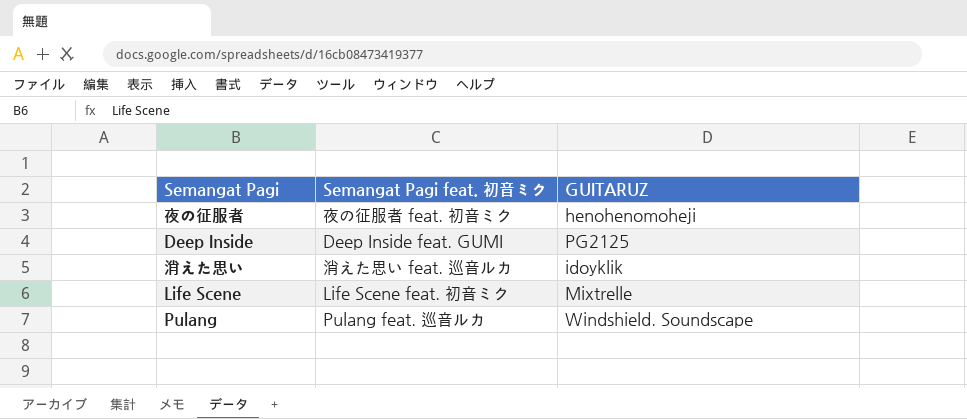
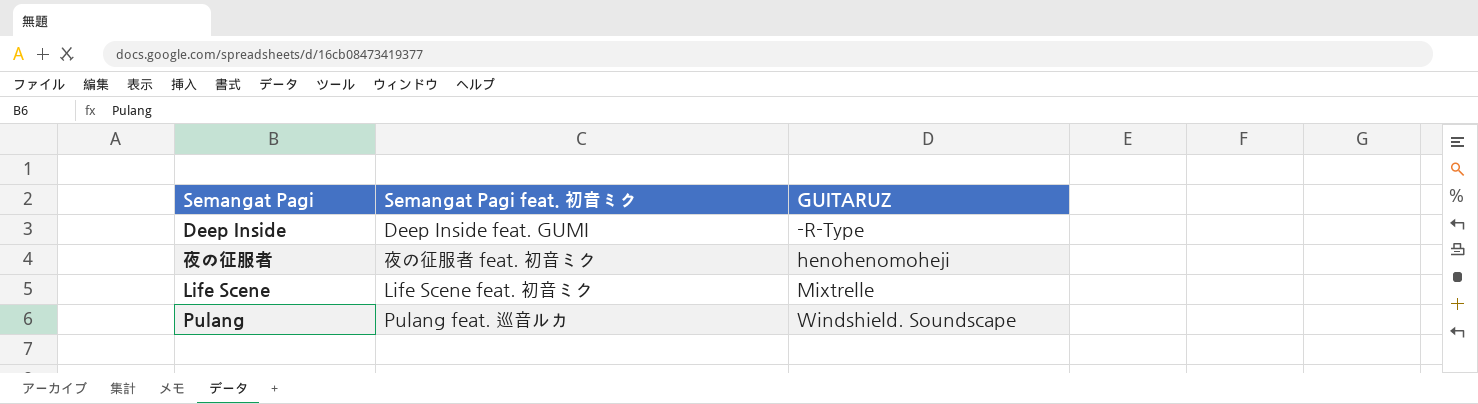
row order: none -> GUITARUZ ascending
row 消えた思い: 消えた思い feat. 巡音ルカ | idoyklik -> none
Deep Inside | GUITARUZ: PG2125 -> -R-Type

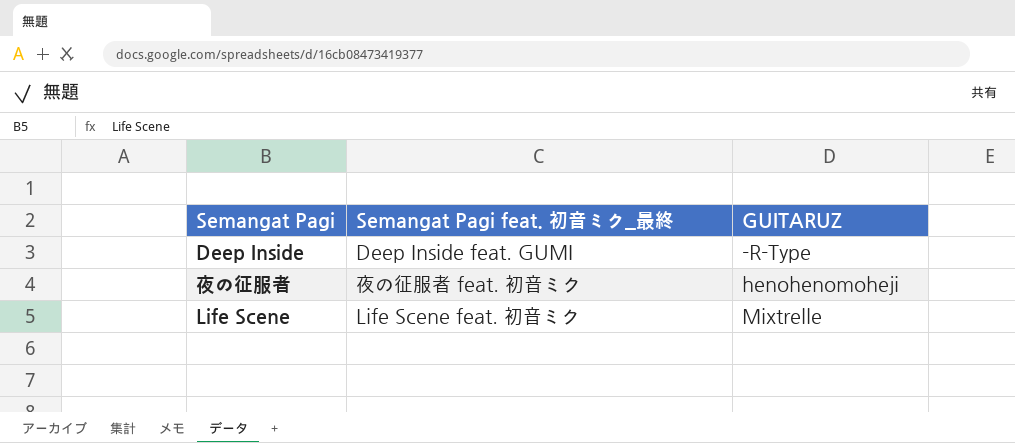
column name: Semangat Pagi feat. 初音ミク -> Semangat Pagi feat. 初音ミク_最終
row Pulang: Pulang feat. 巡音ルカ | Windshield. Soundscape -> none

